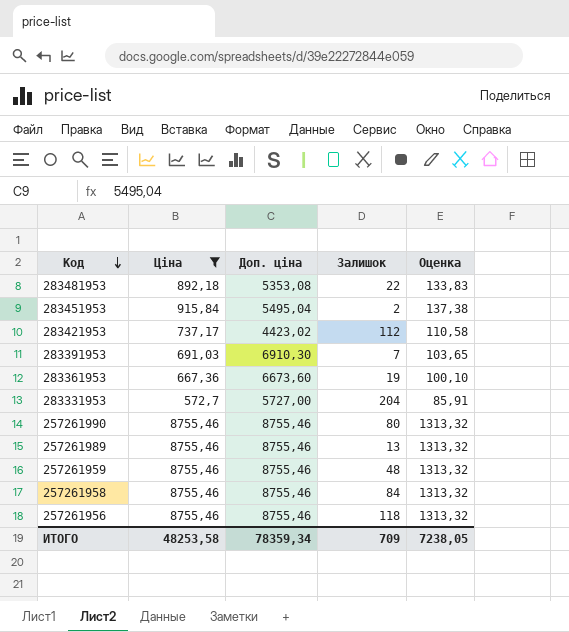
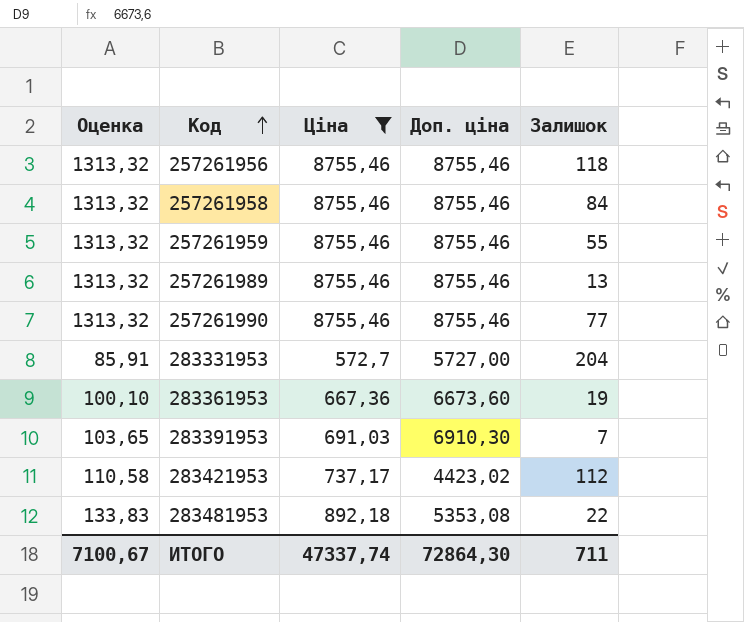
row order: Код descending -> Код ascending
column Оценка | position: 5 -> 1
row 283451953: 915,84 | 5495,04 | 2 | 137,38 -> none
257261959 | Залишок: 48 -> 55
257261990 | Залишок: 80 -> 77
ИТОГО | Оценка: 7238,05 -> 7100,67
ИТОГО | Ціна: 48253,58 -> 47337,74
ИТОГО | Доп. ціна: 78359,34 -> 72864,30
ИТОГО | Залишок: 709 -> 711

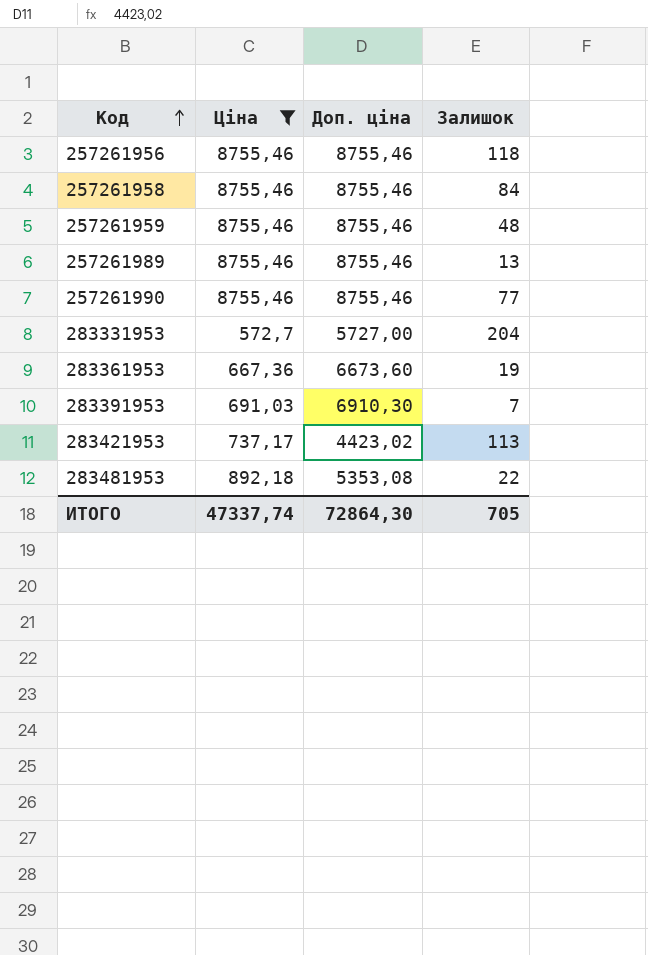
column Оценка | formula: [Ціна] * 0,15 -> none
257261959 | Залишок: 55 -> 48
283421953 | Залишок: 112 -> 113
ИТОГО | Залишок: 711 -> 705

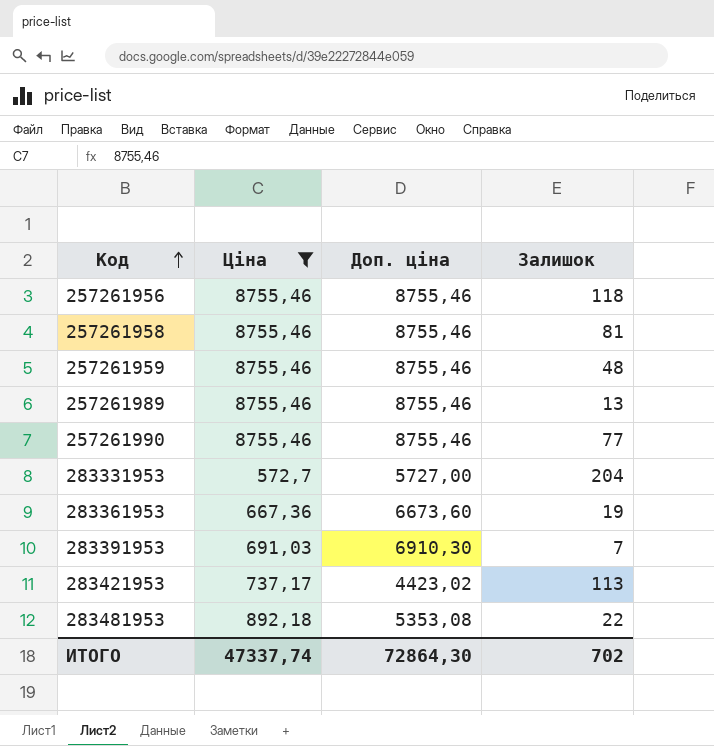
257261958 | Залишок: 84 -> 81
ИТОГО | Залишок: 705 -> 702

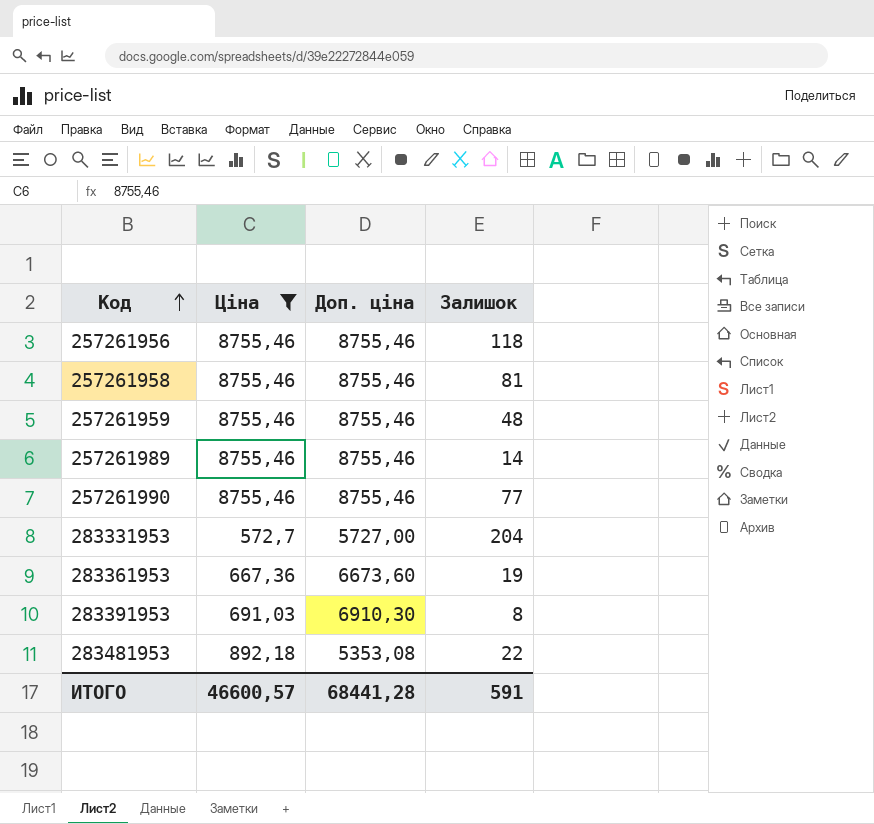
row 283421953: 737,17 | 4423,02 | 113 -> none
257261989 | Залишок: 13 -> 14
283391953 | Залишок: 7 -> 8
ИТОГО | Ціна: 47337,74 -> 46600,57
ИТОГО | Доп. ціна: 72864,30 -> 68441,28
ИТОГО | Залишок: 702 -> 591

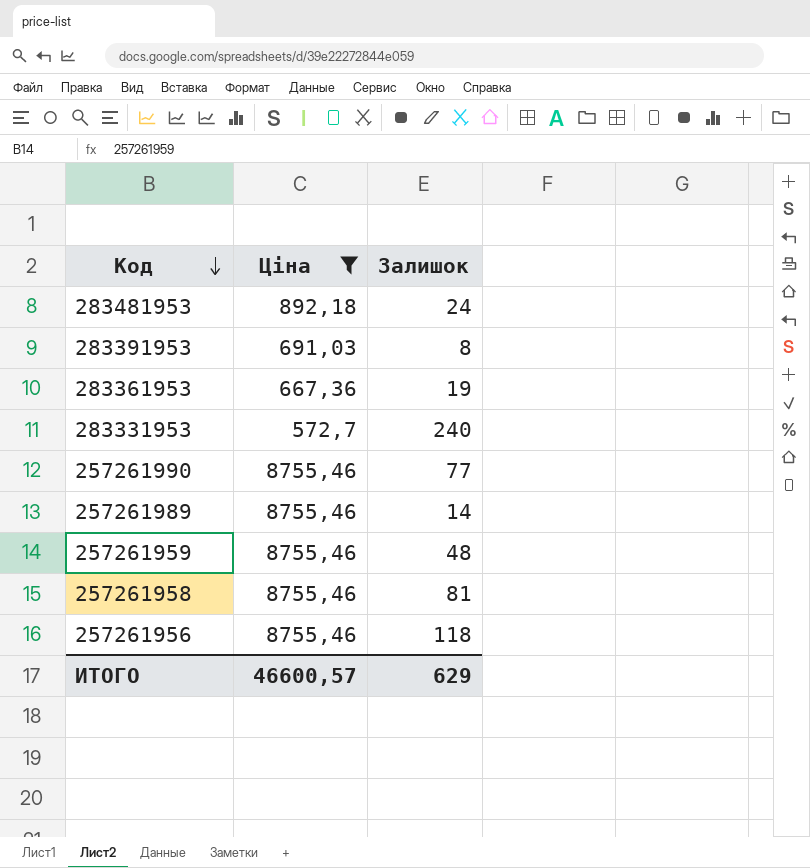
row order: Код ascending -> Код descending
column Доп. ціна | position: 3 -> none
283481953 | Залишок: 22 -> 24
283331953 | Залишок: 204 -> 240
ИТОГО | Залишок: 591 -> 629

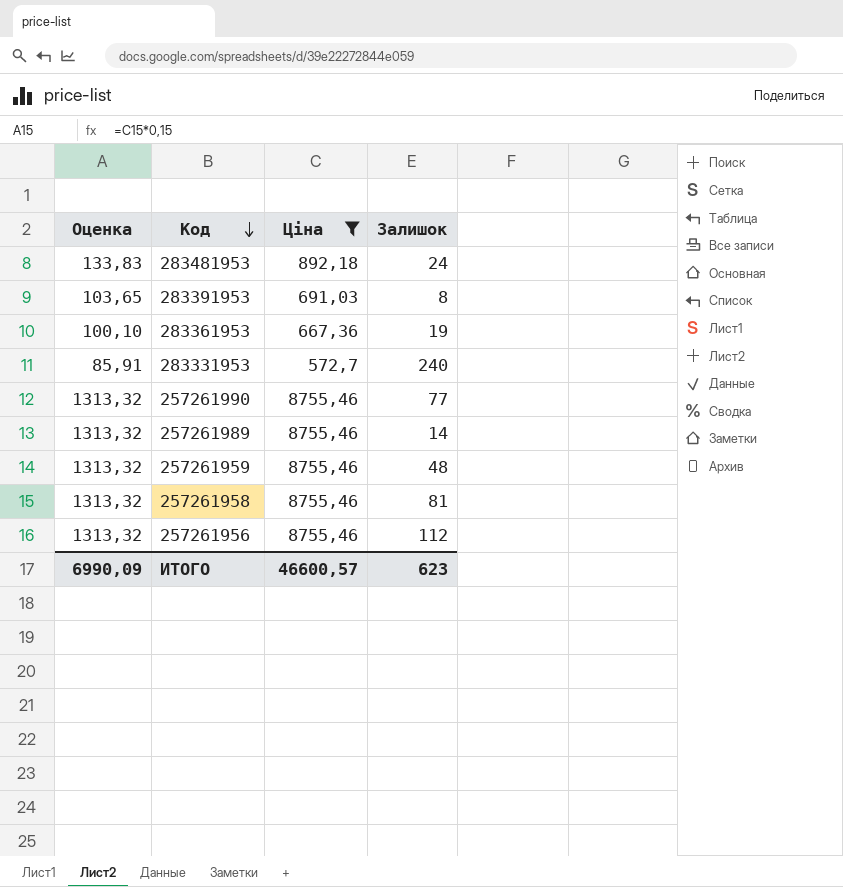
column Оценка | formula: none -> [Ціна] * 0,15
257261956 | Залишок: 118 -> 112
ИТОГО | Залишок: 629 -> 623

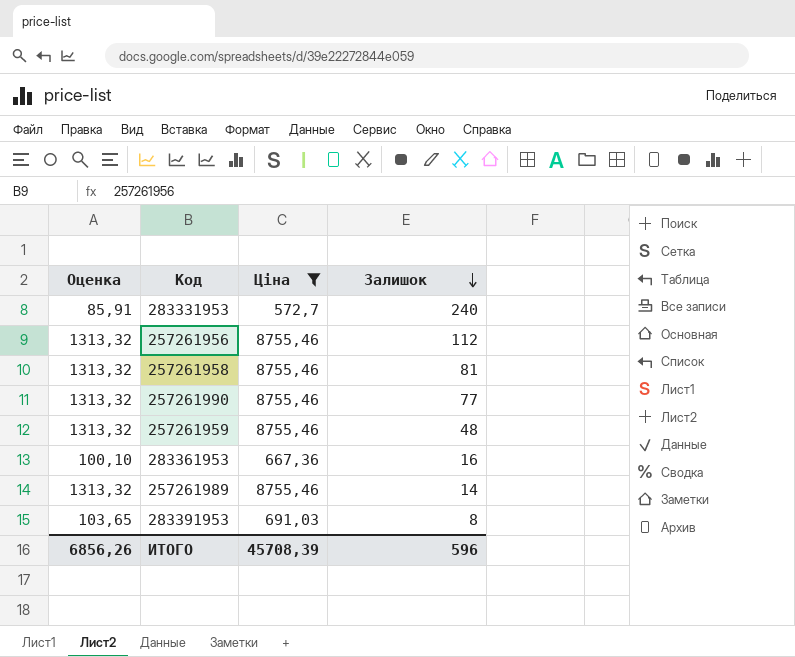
row order: Код descending -> Залишок descending
row 283481953: 133,83 | 892,18 | 24 -> none
283361953 | Залишок: 19 -> 16
ИТОГО | Оценка: 6990,09 -> 6856,26
ИТОГО | Ціна: 46600,57 -> 45708,39
ИТОГО | Залишок: 623 -> 596

